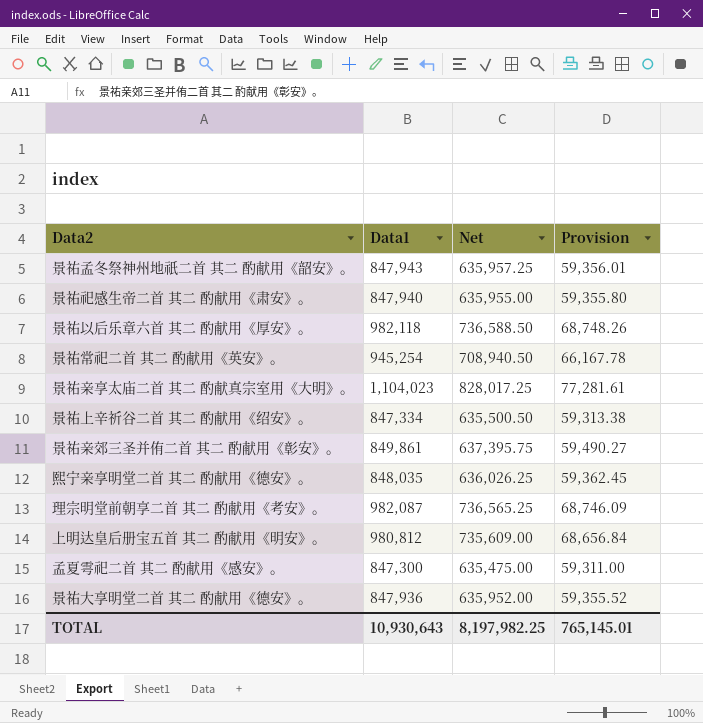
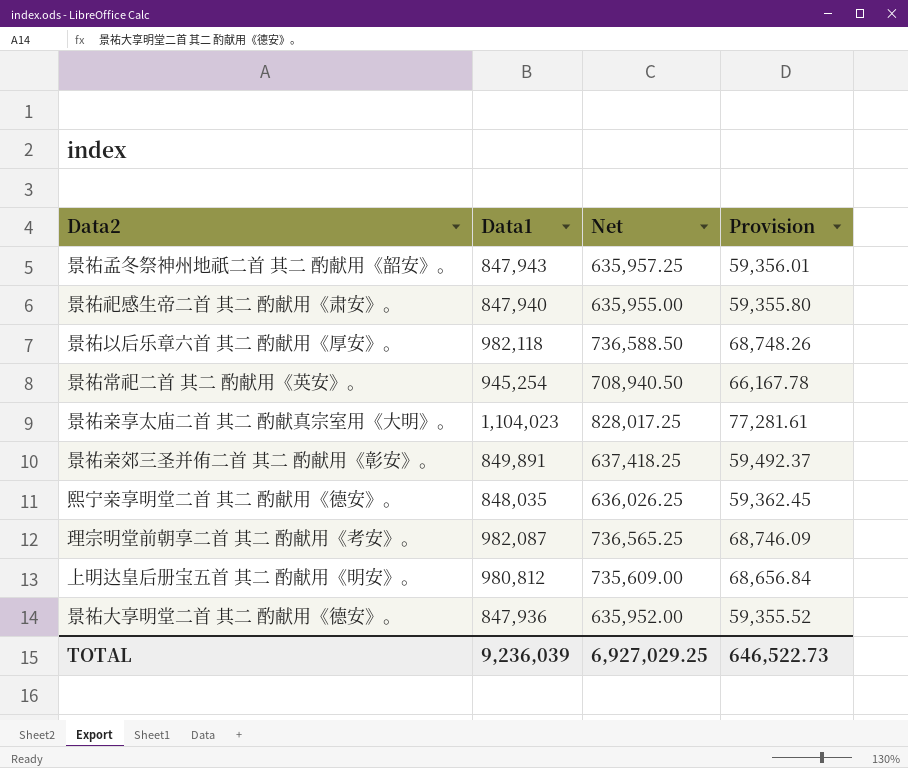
row 景祐上辛祈谷二首 其二 酌献用《绍安》。: 847,334 | 635,500.50 | 59,313.38 -> none
row 孟夏雩祀二首 其二 酌献用《感安》。: 847,300 | 635,475.00 | 59,311.00 -> none
景祐亲郊三圣并侑二首 其二 酌献用《彰安》。 | Data1: 849,861 -> 849,891
景祐亲郊三圣并侑二首 其二 酌献用《彰安》。 | Net: 637,395.75 -> 637,418.25
景祐亲郊三圣并侑二首 其二 酌献用《彰安》。 | Provision: 59,490.27 -> 59,492.37
TOTAL | Data1: 10,930,643 -> 9,236,039
TOTAL | Net: 8,197,982.25 -> 6,927,029.25
TOTAL | Provision: 765,145.01 -> 646,522.73

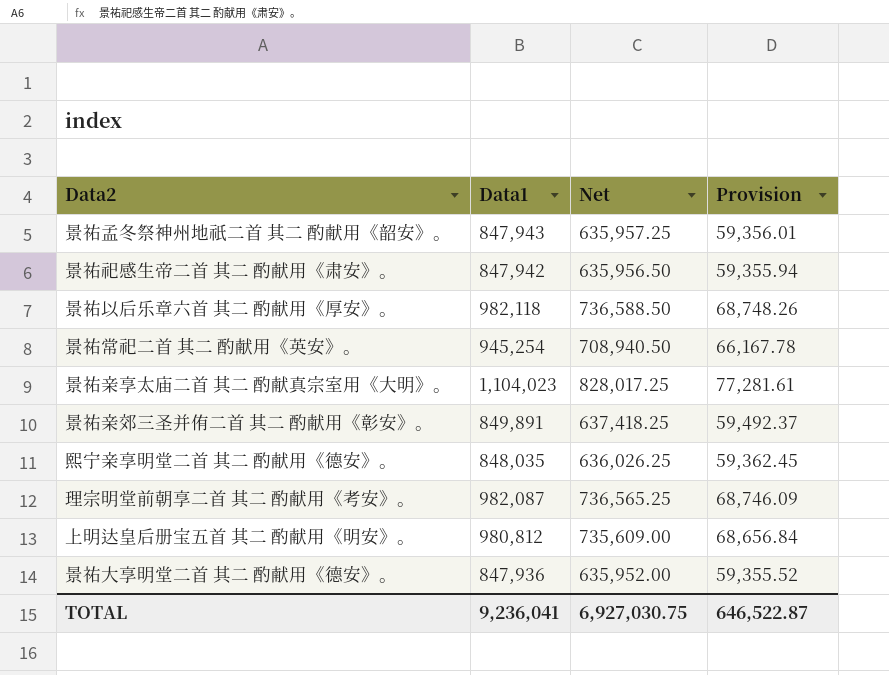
景祐祀感生帝二首 其二 酌献用《肃安》。 | Data1: 847,940 -> 847,942
景祐祀感生帝二首 其二 酌献用《肃安》。 | Net: 635,955.00 -> 635,956.50
景祐祀感生帝二首 其二 酌献用《肃安》。 | Provision: 59,355.80 -> 59,355.94
TOTAL | Data1: 9,236,039 -> 9,236,041
TOTAL | Net: 6,927,029.25 -> 6,927,030.75
TOTAL | Provision: 646,522.73 -> 646,522.87

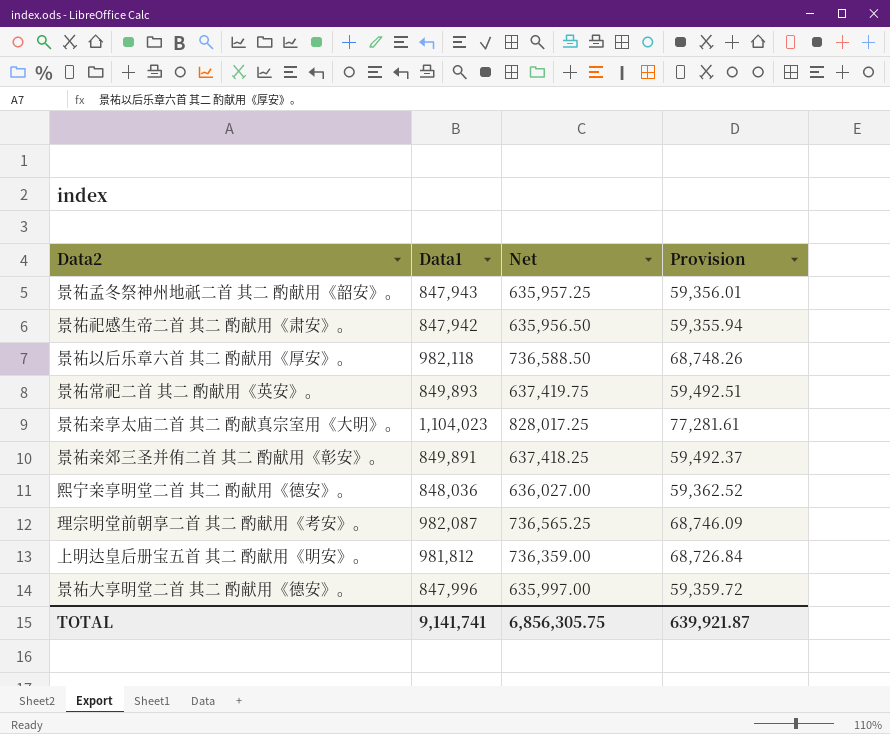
景祐常祀二首 其二 酌献用《英安》。 | Data1: 945,254 -> 849,893
景祐常祀二首 其二 酌献用《英安》。 | Net: 708,940.50 -> 637,419.75
景祐常祀二首 其二 酌献用《英安》。 | Provision: 66,167.78 -> 59,492.51
熙宁亲享明堂二首 其二 酌献用《德安》。 | Data1: 848,035 -> 848,036
熙宁亲享明堂二首 其二 酌献用《德安》。 | Net: 636,026.25 -> 636,027.00
熙宁亲享明堂二首 其二 酌献用《德安》。 | Provision: 59,362.45 -> 59,362.52
上明达皇后册宝五首 其二 酌献用《明安》。 | Data1: 980,812 -> 981,812
上明达皇后册宝五首 其二 酌献用《明安》。 | Net: 735,609.00 -> 736,359.00
上明达皇后册宝五首 其二 酌献用《明安》。 | Provision: 68,656.84 -> 68,726.84
景祐大享明堂二首 其二 酌献用《德安》。 | Data1: 847,936 -> 847,996
景祐大享明堂二首 其二 酌献用《德安》。 | Net: 635,952.00 -> 635,997.00
景祐大享明堂二首 其二 酌献用《德安》。 | Provision: 59,355.52 -> 59,359.72
TOTAL | Data1: 9,236,041 -> 9,141,741
TOTAL | Net: 6,927,030.75 -> 6,856,305.75
TOTAL | Provision: 646,522.87 -> 639,921.87

